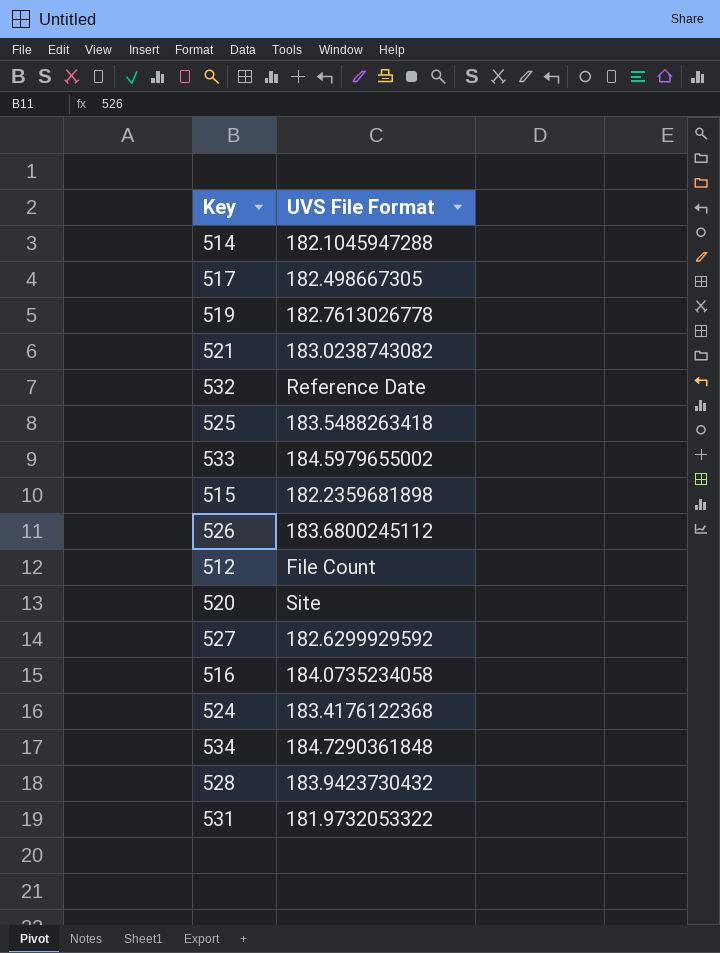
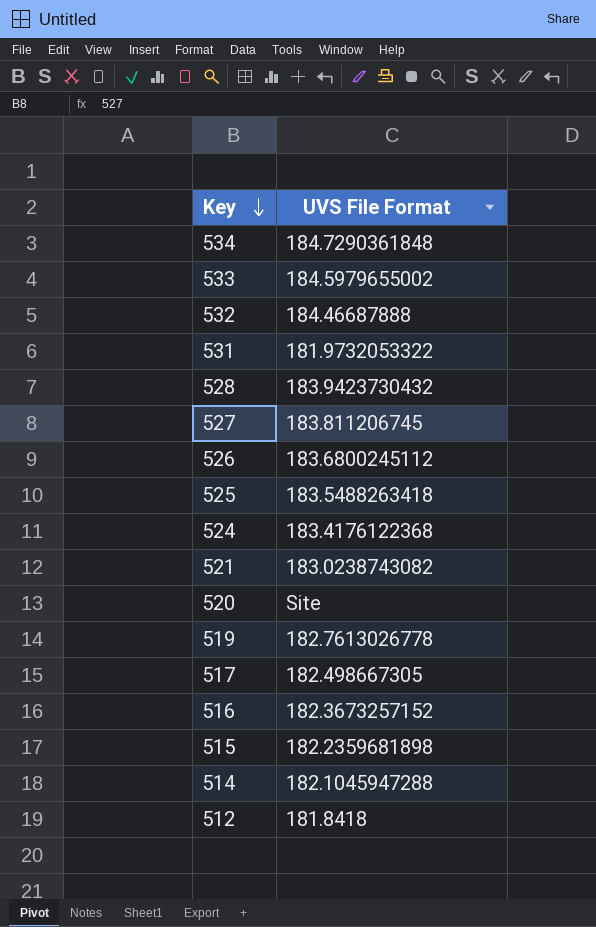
row order: none -> Key descending
532 | UVS File Format: Reference Date -> 184.46687888
527 | UVS File Format: 182.6299929592 -> 183.811206745
516 | UVS File Format: 184.0735234058 -> 182.3673257152
512 | UVS File Format: File Count -> 181.8418

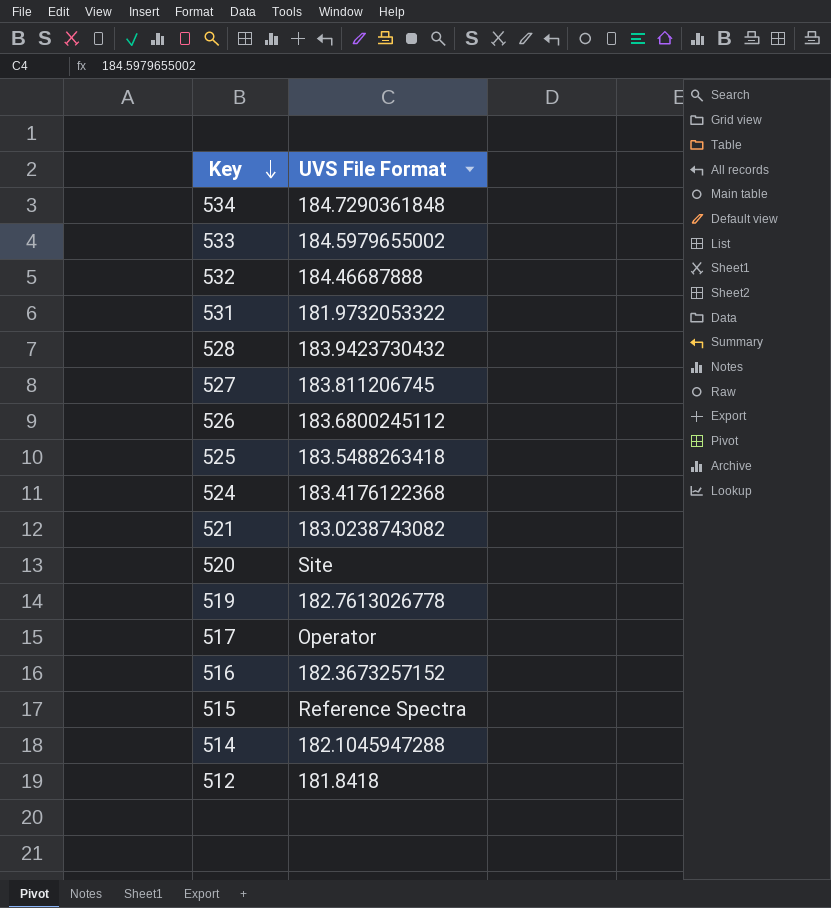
517 | UVS File Format: 182.498667305 -> Operator
515 | UVS File Format: 182.2359681898 -> Reference Spectra

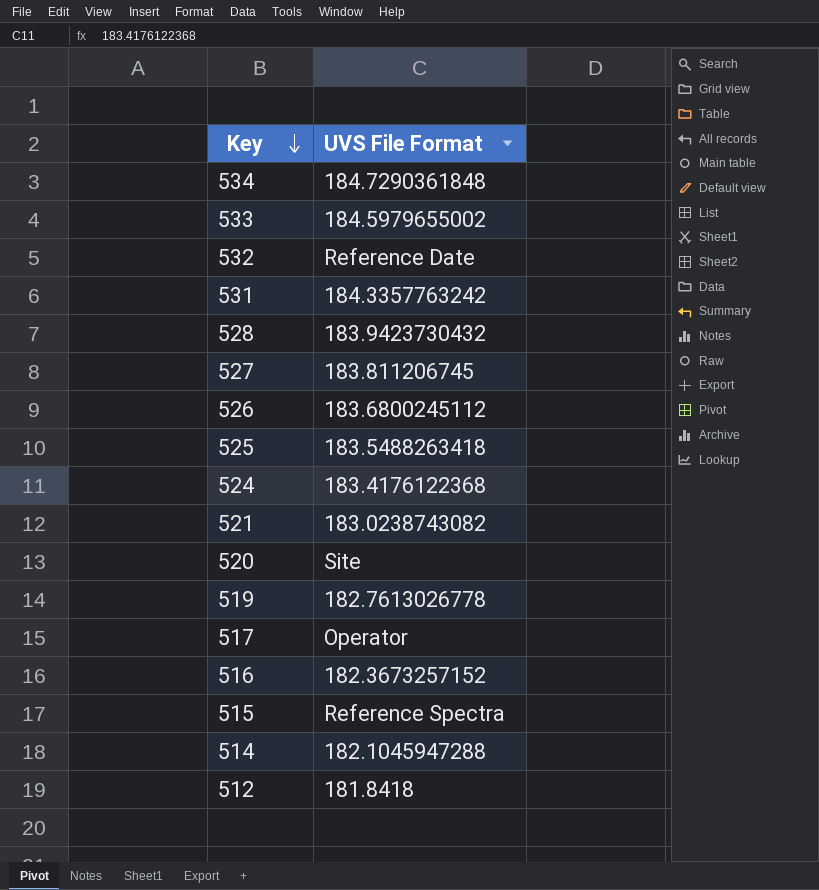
532 | UVS File Format: 184.46687888 -> Reference Date
531 | UVS File Format: 181.9732053322 -> 184.3357763242

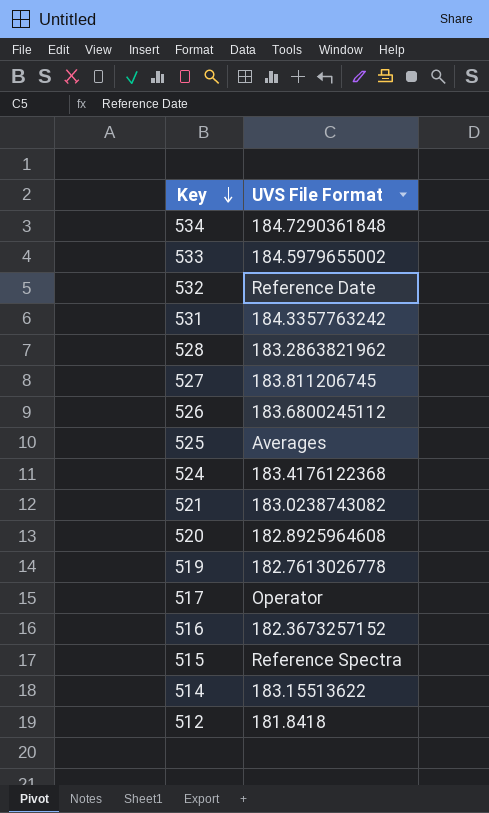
528 | UVS File Format: 183.9423730432 -> 183.2863821962
525 | UVS File Format: 183.5488263418 -> Averages
520 | UVS File Format: Site -> 182.8925964608
514 | UVS File Format: 182.1045947288 -> 183.15513622

